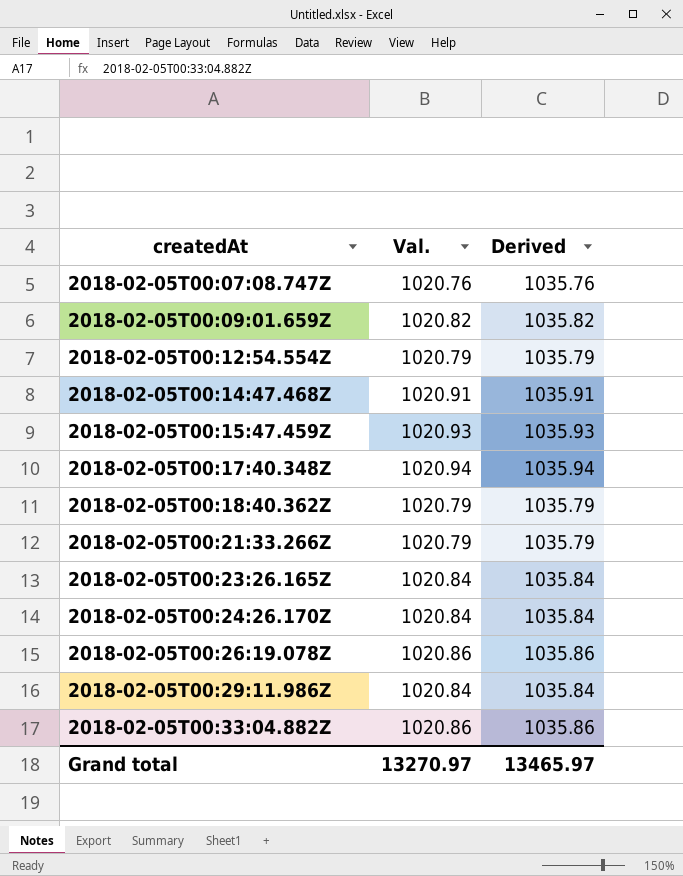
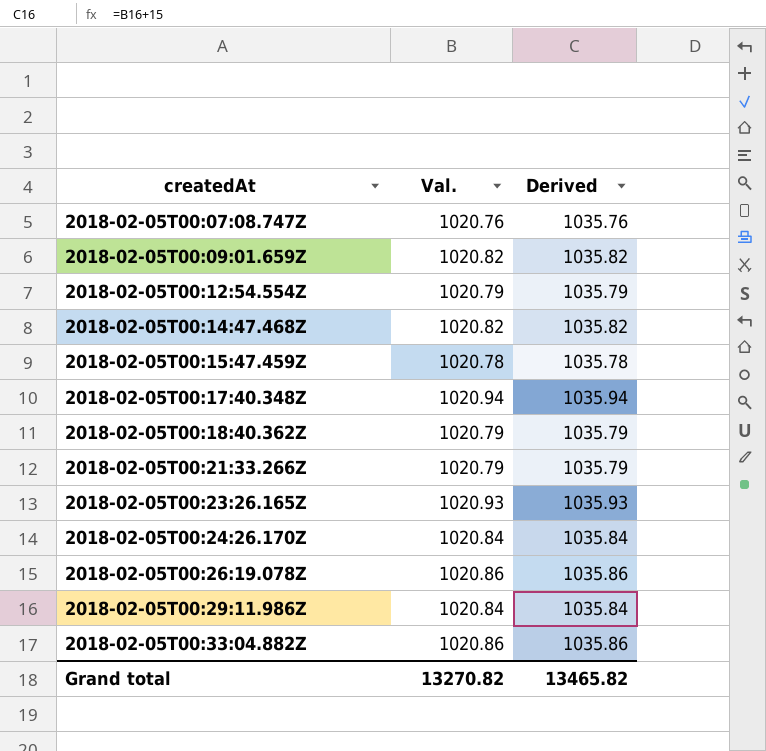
2018-02-05T00:14:47.468Z | Val.: 1020.91 -> 1020.82
2018-02-05T00:14:47.468Z | Derived: 1035.91 -> 1035.82
2018-02-05T00:15:47.459Z | Val.: 1020.93 -> 1020.78
2018-02-05T00:15:47.459Z | Derived: 1035.93 -> 1035.78
2018-02-05T00:23:26.165Z | Val.: 1020.84 -> 1020.93
2018-02-05T00:23:26.165Z | Derived: 1035.84 -> 1035.93
Grand total | Val.: 13270.97 -> 13270.82
Grand total | Derived: 13465.97 -> 13465.82

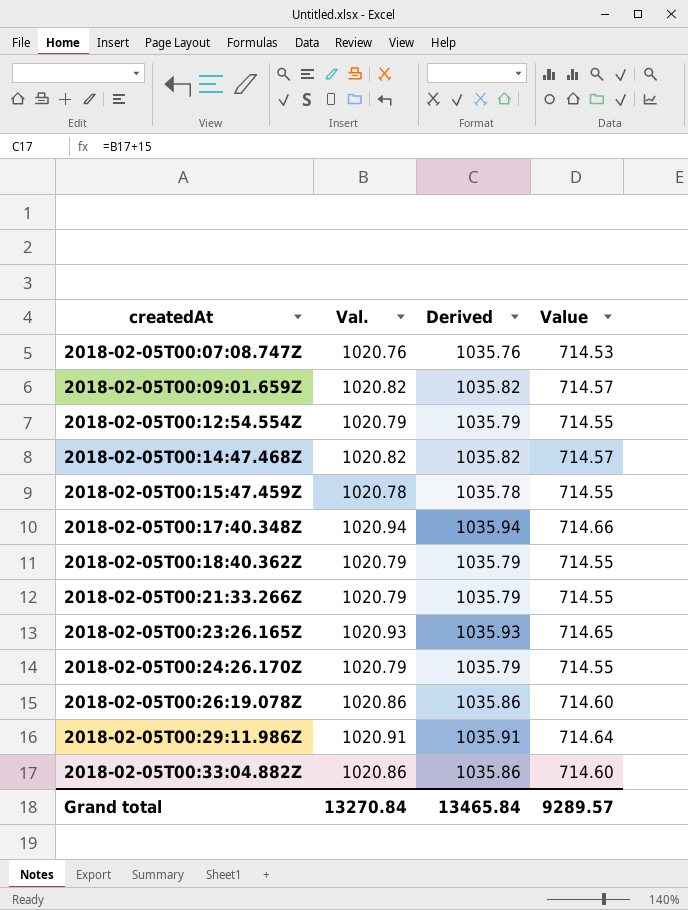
column Value | formula: none -> [Val.] * 0.7
2018-02-05T00:24:26.170Z | Val.: 1020.84 -> 1020.79
2018-02-05T00:24:26.170Z | Derived: 1035.84 -> 1035.79
2018-02-05T00:29:11.986Z | Val.: 1020.84 -> 1020.91
2018-02-05T00:29:11.986Z | Derived: 1035.84 -> 1035.91
Grand total | Val.: 13270.82 -> 13270.84
Grand total | Derived: 13465.82 -> 13465.84

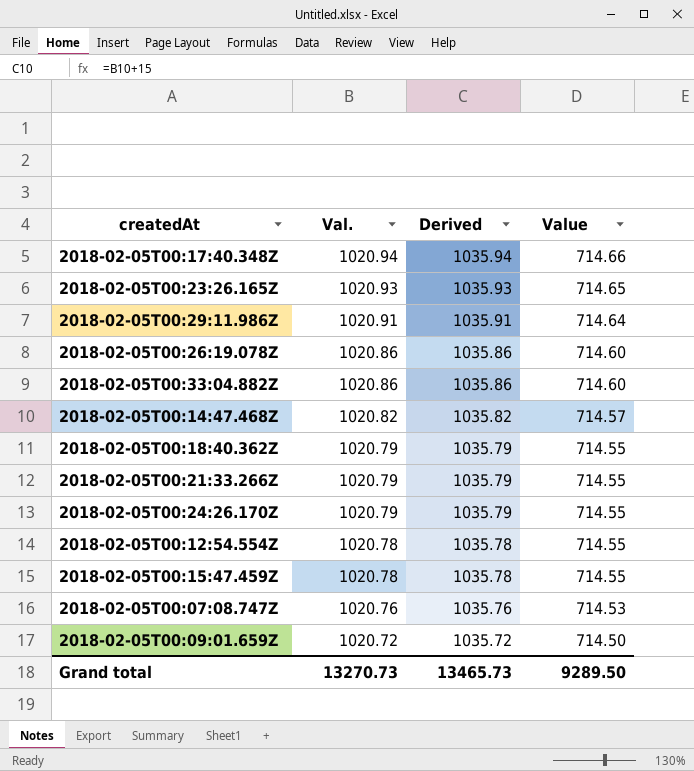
row order: createdAt ascending -> Val. descending
2018-02-05T00:12:54.554Z | Val.: 1020.79 -> 1020.78
2018-02-05T00:12:54.554Z | Derived: 1035.79 -> 1035.78
2018-02-05T00:09:01.659Z | Val.: 1020.82 -> 1020.72
2018-02-05T00:09:01.659Z | Derived: 1035.82 -> 1035.72
2018-02-05T00:09:01.659Z | Value: 714.57 -> 714.50
Grand total | Val.: 13270.84 -> 13270.73
Grand total | Derived: 13465.84 -> 13465.73
Grand total | Value: 9289.57 -> 9289.50

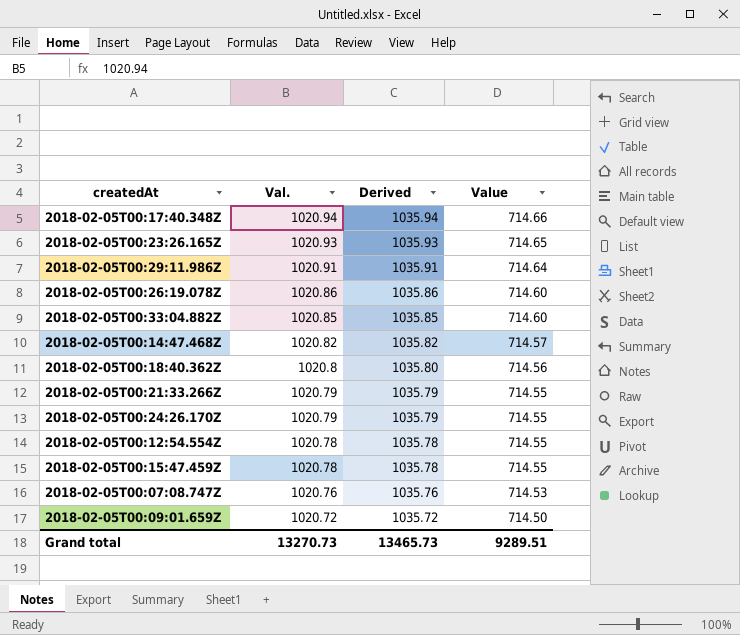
2018-02-05T00:33:04.882Z | Val.: 1020.86 -> 1020.85
2018-02-05T00:33:04.882Z | Derived: 1035.86 -> 1035.85
2018-02-05T00:18:40.362Z | Val.: 1020.79 -> 1020.8
2018-02-05T00:18:40.362Z | Derived: 1035.79 -> 1035.80
2018-02-05T00:18:40.362Z | Value: 714.55 -> 714.56
Grand total | Value: 9289.50 -> 9289.51

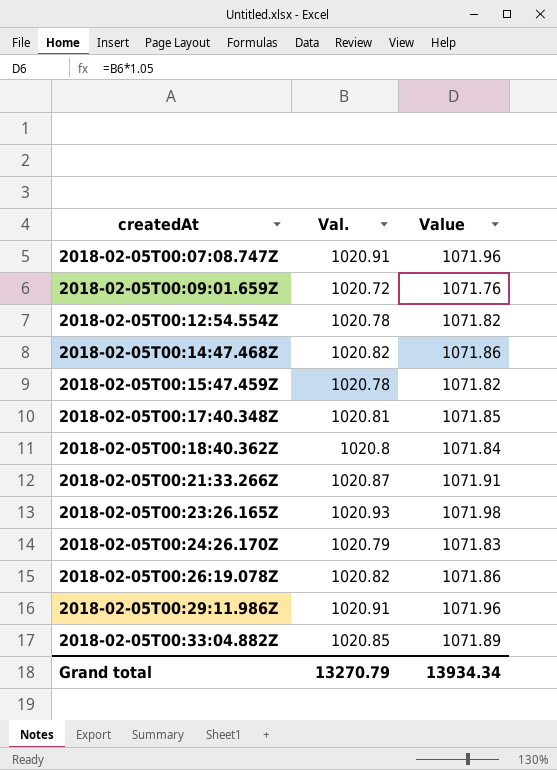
row order: Val. descending -> createdAt ascending
column Derived | formula: [Val.] + 15 -> none
column Value | formula: [Val.] * 0.7 -> [Val.] * 1.05
2018-02-05T00:07:08.747Z | Val.: 1020.76 -> 1020.91
2018-02-05T00:17:40.348Z | Val.: 1020.94 -> 1020.81
2018-02-05T00:21:33.266Z | Val.: 1020.79 -> 1020.87
2018-02-05T00:26:19.078Z | Val.: 1020.86 -> 1020.82
Grand total | Val.: 13270.73 -> 13270.79
Grand total | Value: 9289.51 -> 13934.34

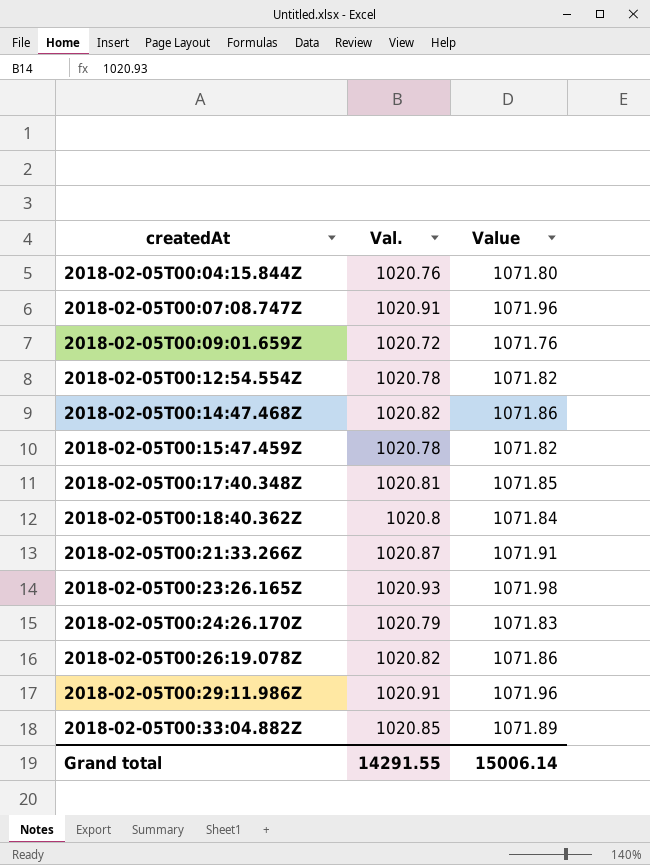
row 2018-02-05T00:04:15.844Z: none -> 1020.76 | 1071.80
Grand total | Val.: 13270.79 -> 14291.55
Grand total | Value: 13934.34 -> 15006.14

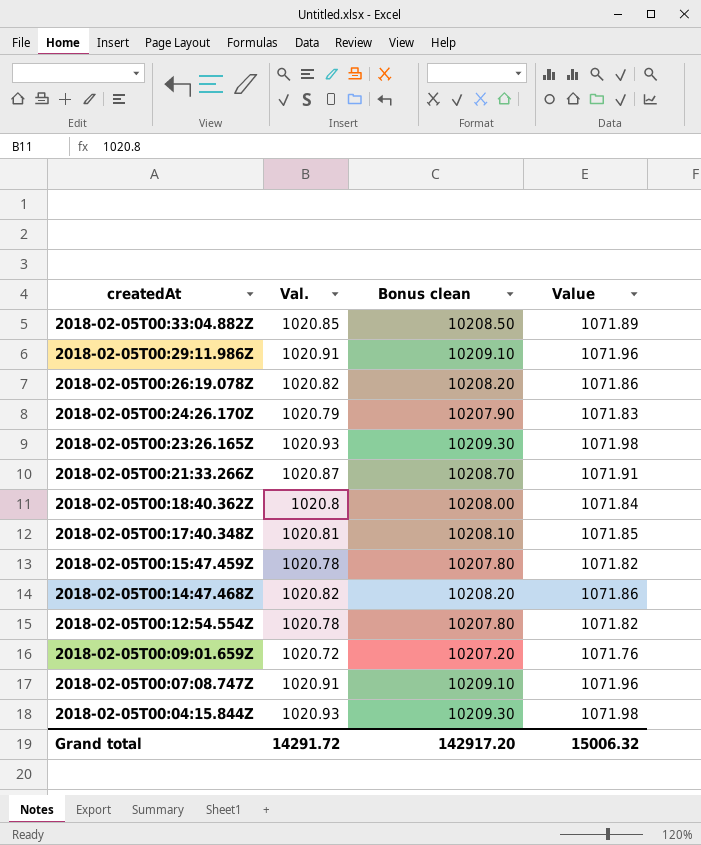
row order: createdAt ascending -> createdAt descending
column Bonus clean | formula: none -> [Val.] * 10
2018-02-05T00:04:15.844Z | Val.: 1020.76 -> 1020.93
2018-02-05T00:04:15.844Z | Value: 1071.80 -> 1071.98
Grand total | Val.: 14291.55 -> 14291.72
Grand total | Value: 15006.14 -> 15006.32

